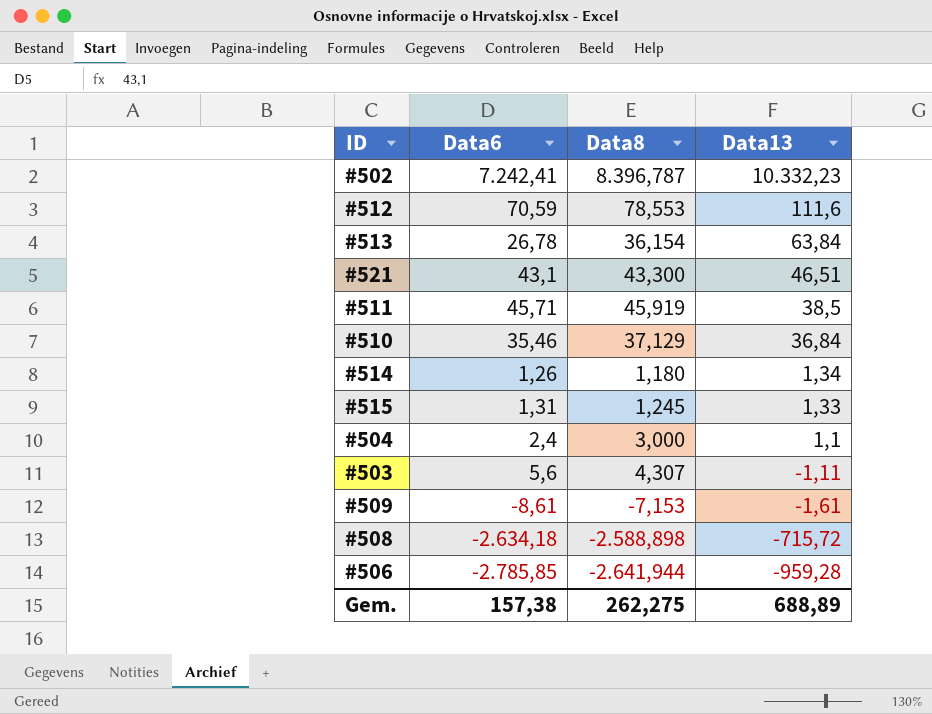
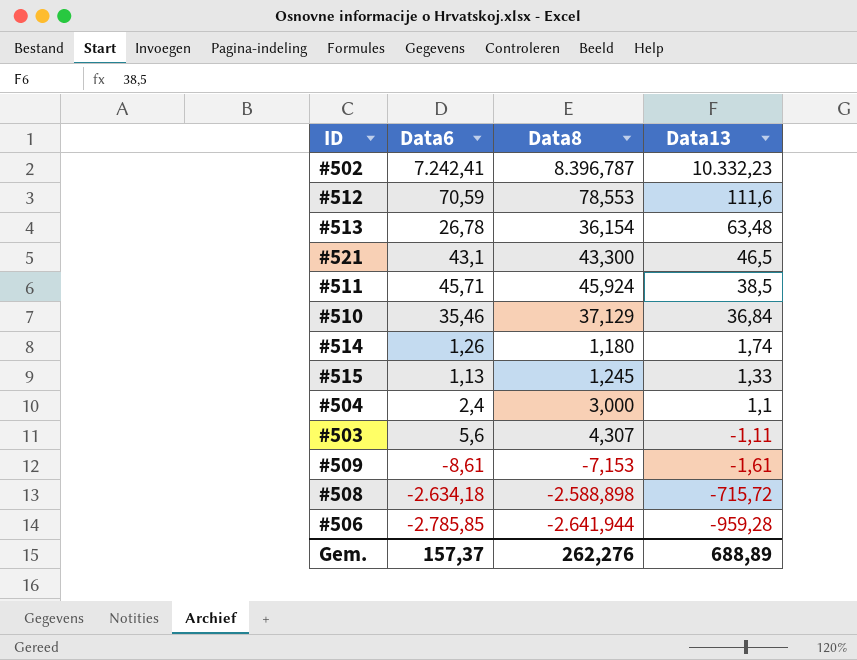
#513 | Data13: 63,84 -> 63,48
#521 | Data13: 46,51 -> 46,5
#511 | Data8: 45,919 -> 45,924
#514 | Data13: 1,34 -> 1,74
#515 | Data6: 1,31 -> 1,13
Gem. | Data6: 157,38 -> 157,37
Gem. | Data8: 262,275 -> 262,276

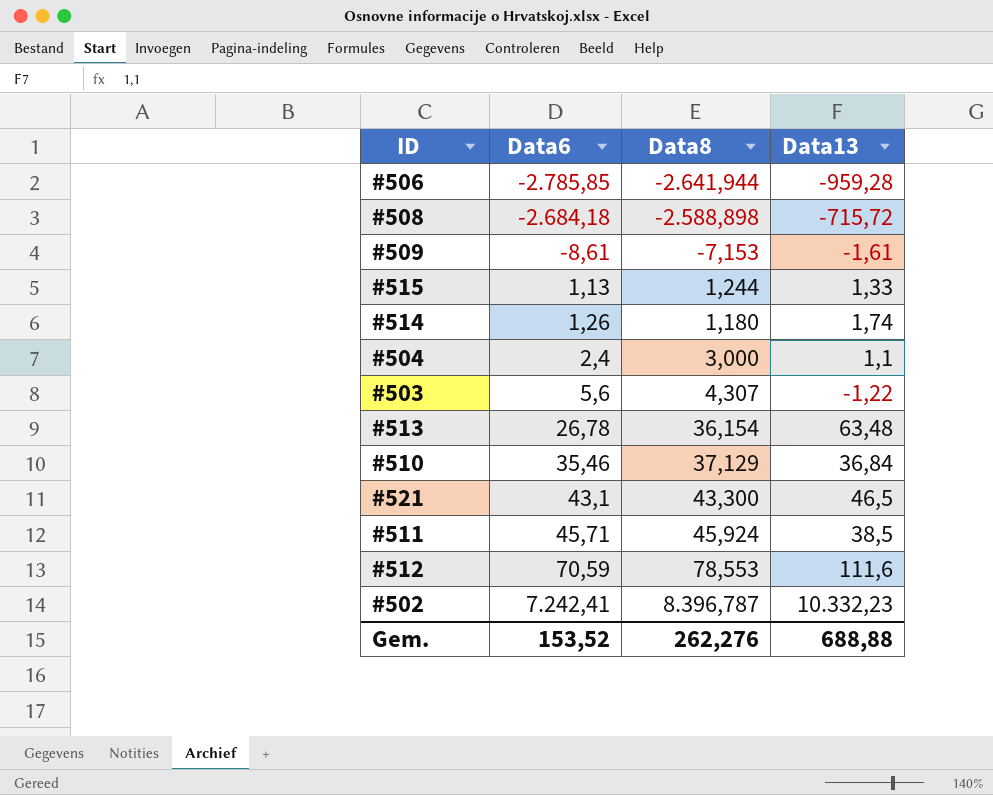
row order: Data13 descending -> Data6 ascending
#508 | Data6: -2.634,18 -> -2.684,18
#515 | Data8: 1,245 -> 1,244
#503 | Data13: -1,11 -> -1,22
Gem. | Data6: 157,37 -> 153,52
Gem. | Data13: 688,89 -> 688,88

